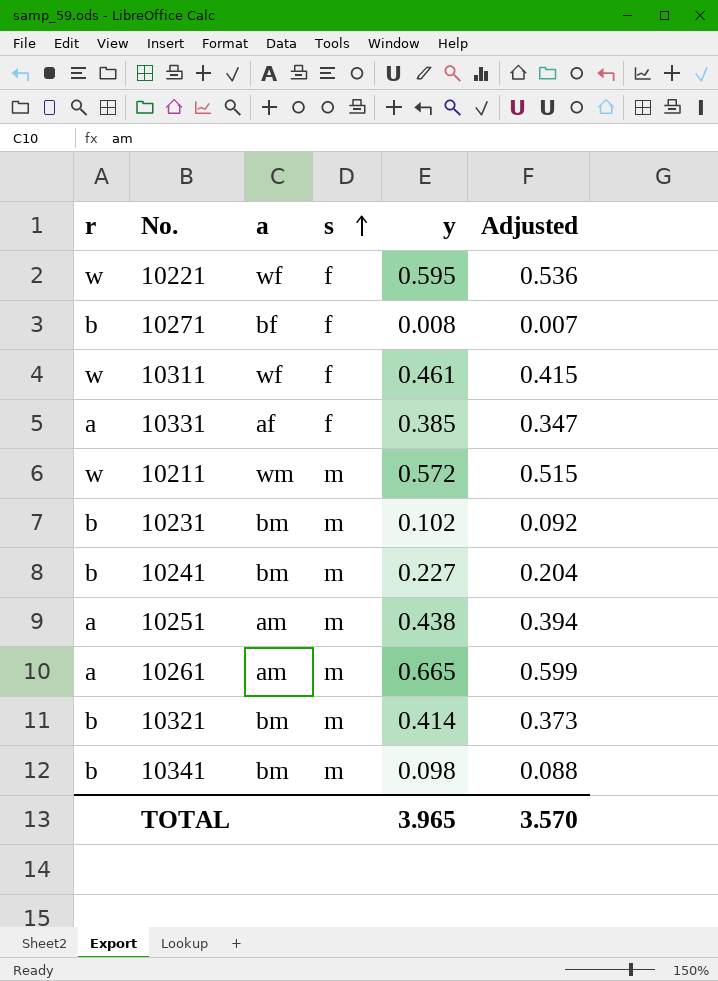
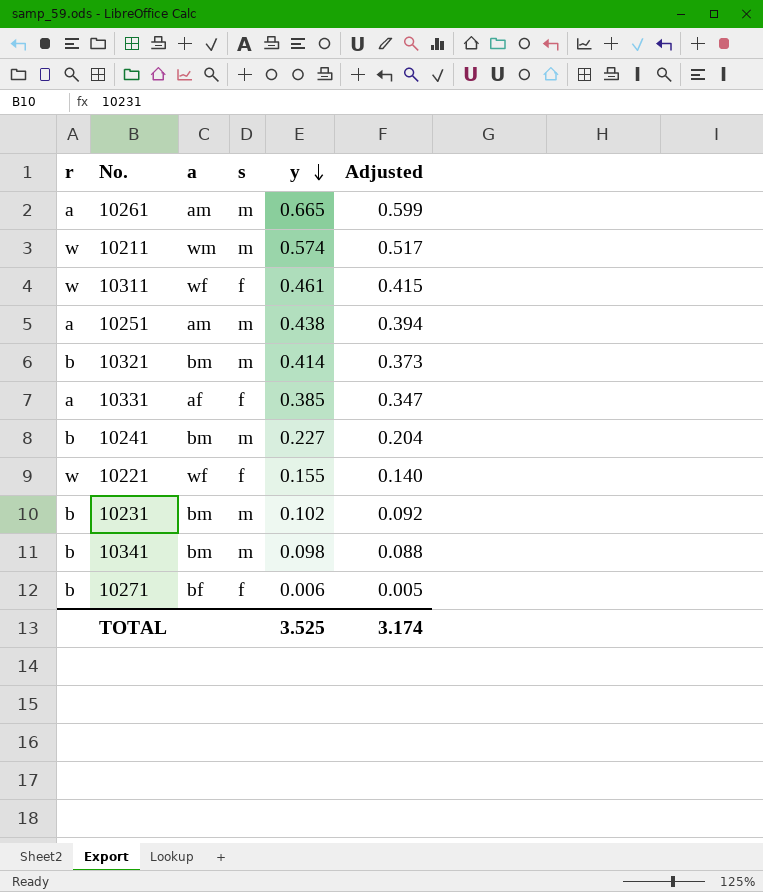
row order: s ascending -> y descending
10211 | y: 0.572 -> 0.574
10211 | Adjusted: 0.515 -> 0.517
10221 | y: 0.595 -> 0.155
10221 | Adjusted: 0.536 -> 0.140
10271 | y: 0.008 -> 0.006
10271 | Adjusted: 0.007 -> 0.005
TOTAL | y: 3.965 -> 3.525
TOTAL | Adjusted: 3.570 -> 3.174

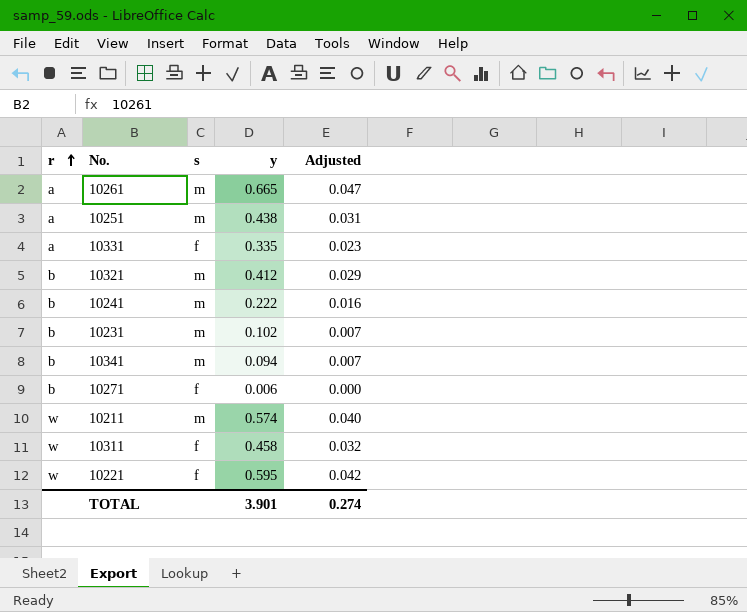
row order: y descending -> r ascending
column a | position: 3 -> none
column Adjusted | formula: [y] * 0.9 -> [y] * 0.07
10331 | y: 0.385 -> 0.335
10321 | y: 0.414 -> 0.412
10241 | y: 0.227 -> 0.222
10341 | y: 0.098 -> 0.094
10311 | y: 0.461 -> 0.458
10221 | y: 0.155 -> 0.595
TOTAL | y: 3.525 -> 3.901
TOTAL | Adjusted: 3.174 -> 0.274

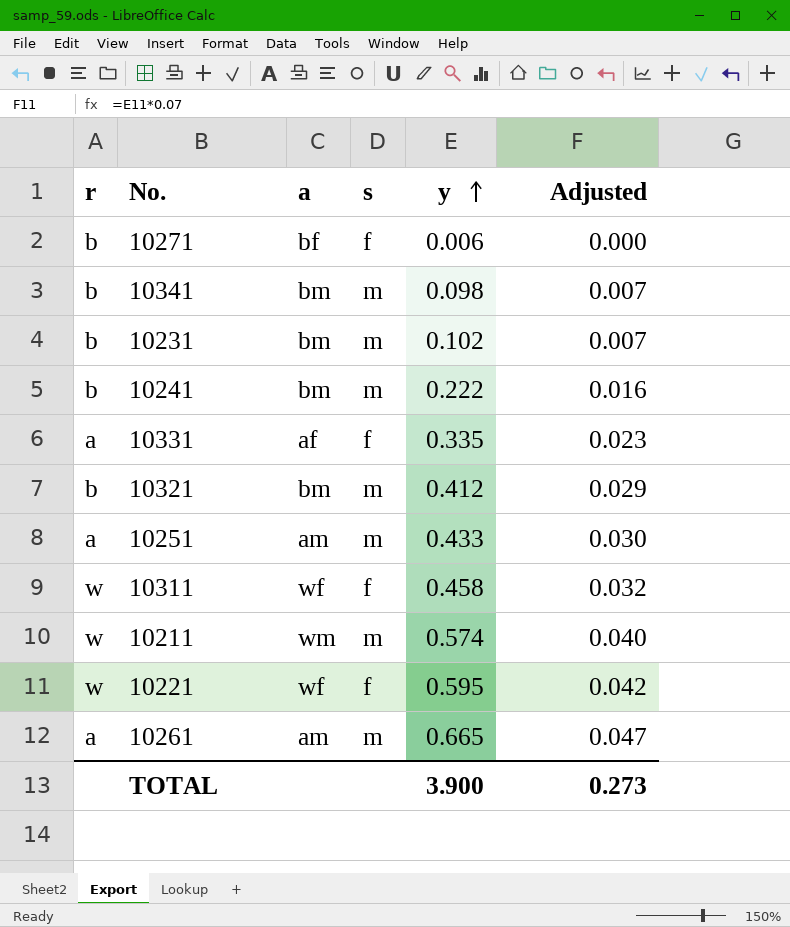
row order: r ascending -> y ascending
column a | position: none -> 3
10341 | y: 0.094 -> 0.098
10251 | y: 0.438 -> 0.433
10251 | Adjusted: 0.031 -> 0.030
TOTAL | y: 3.901 -> 3.900
TOTAL | Adjusted: 0.274 -> 0.273

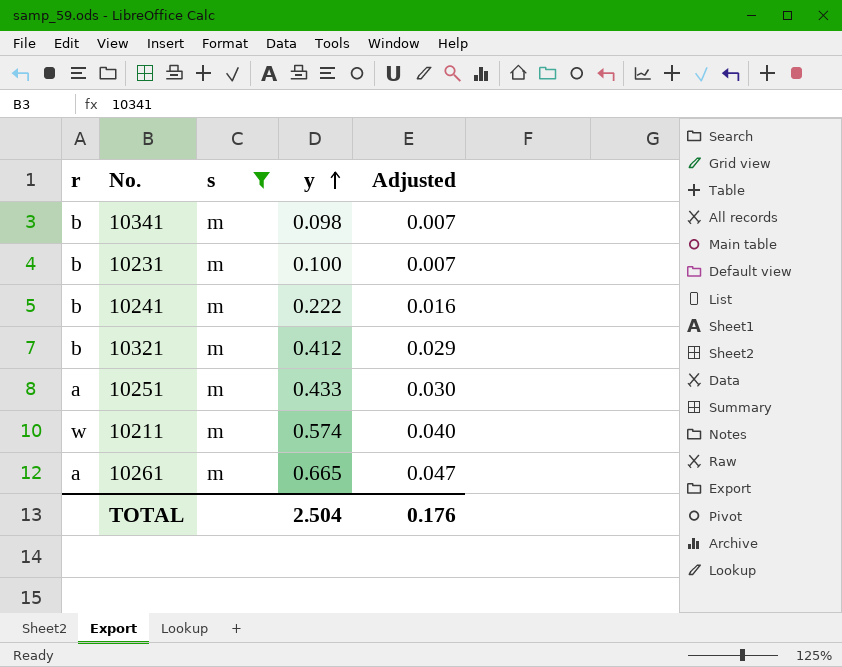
filter: none -> s = m
column a | position: 3 -> none
10231 | y: 0.102 -> 0.100
TOTAL | y: 3.900 -> 2.504
TOTAL | Adjusted: 0.273 -> 0.176

